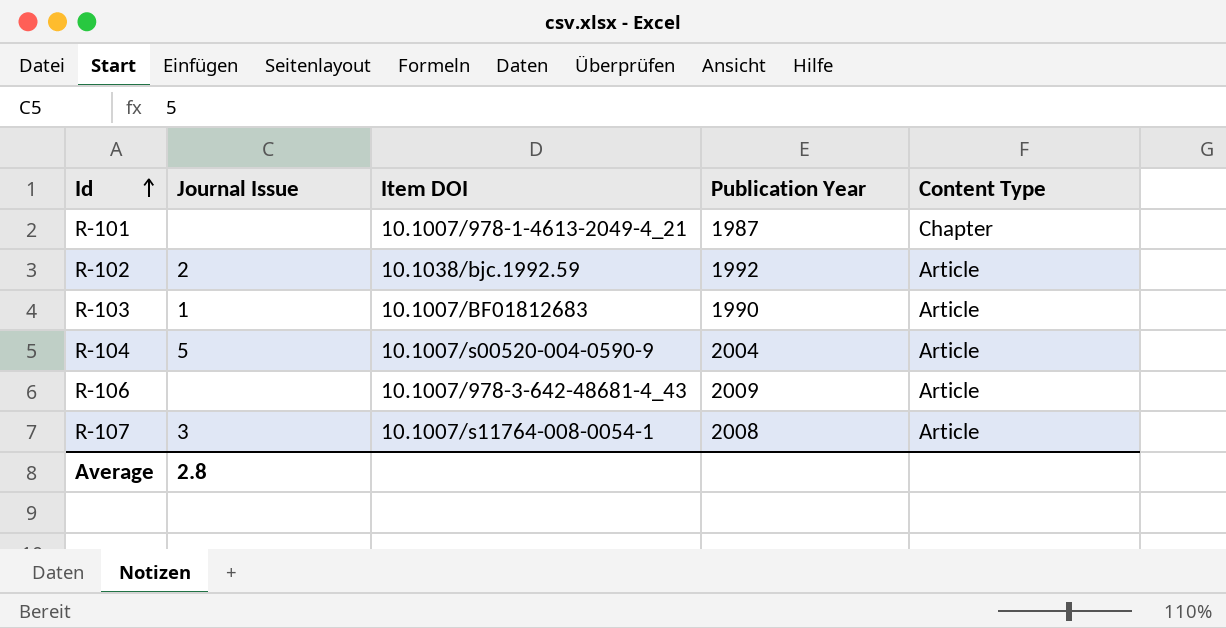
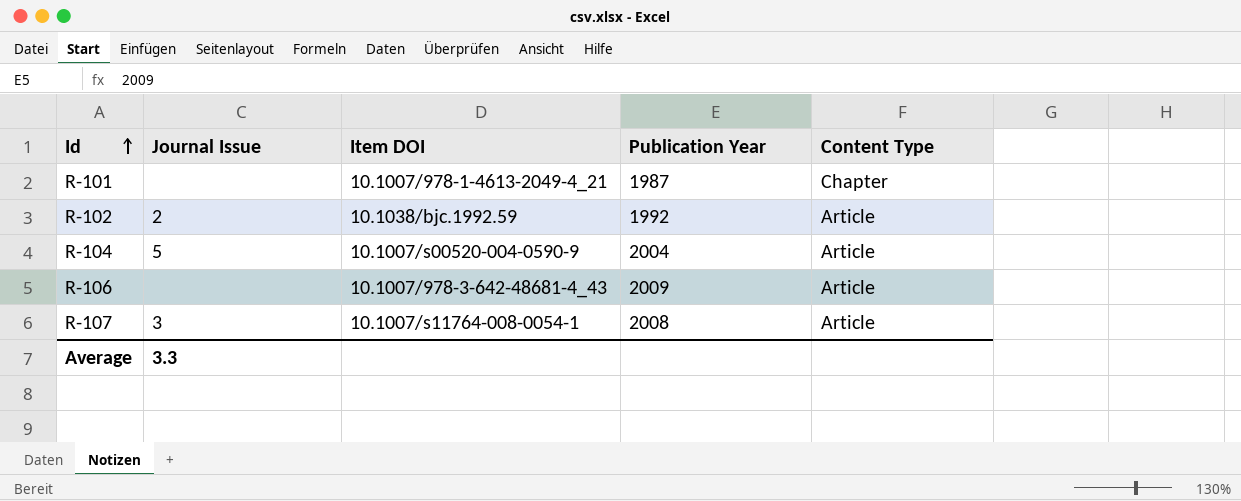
row R-103: 1 | 10.1007/BF01812683 | 1990 | Article -> none
Average | Journal Issue: 2.8 -> 3.3

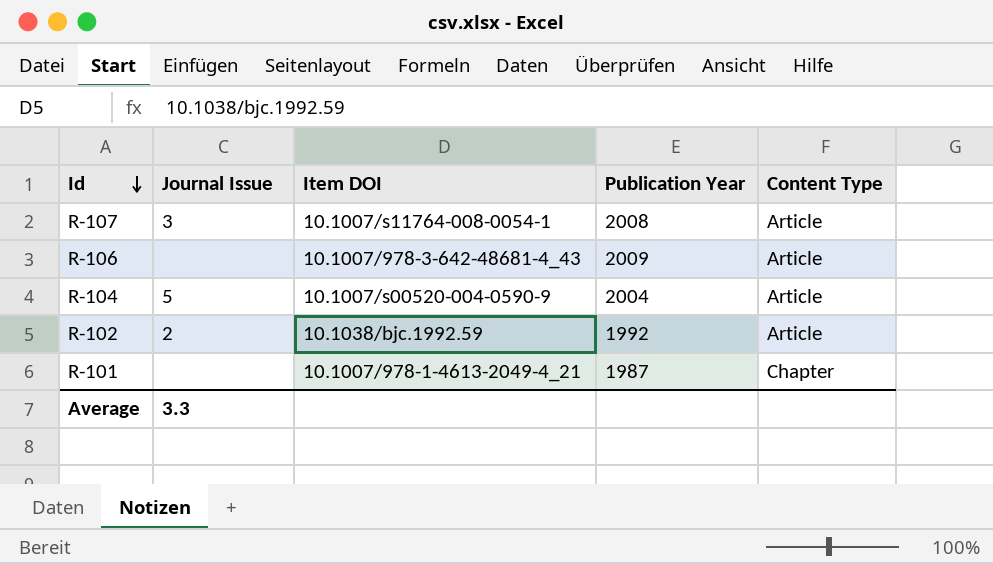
row order: Id ascending -> Id descending

